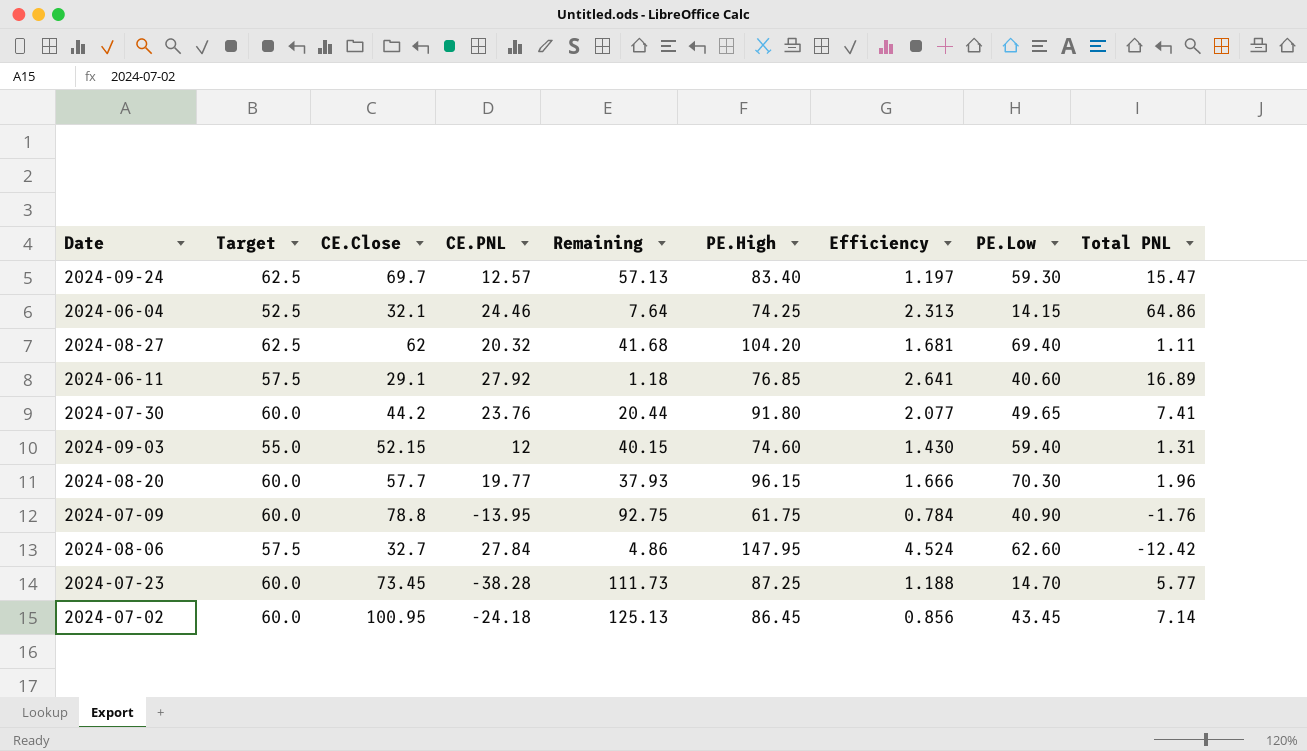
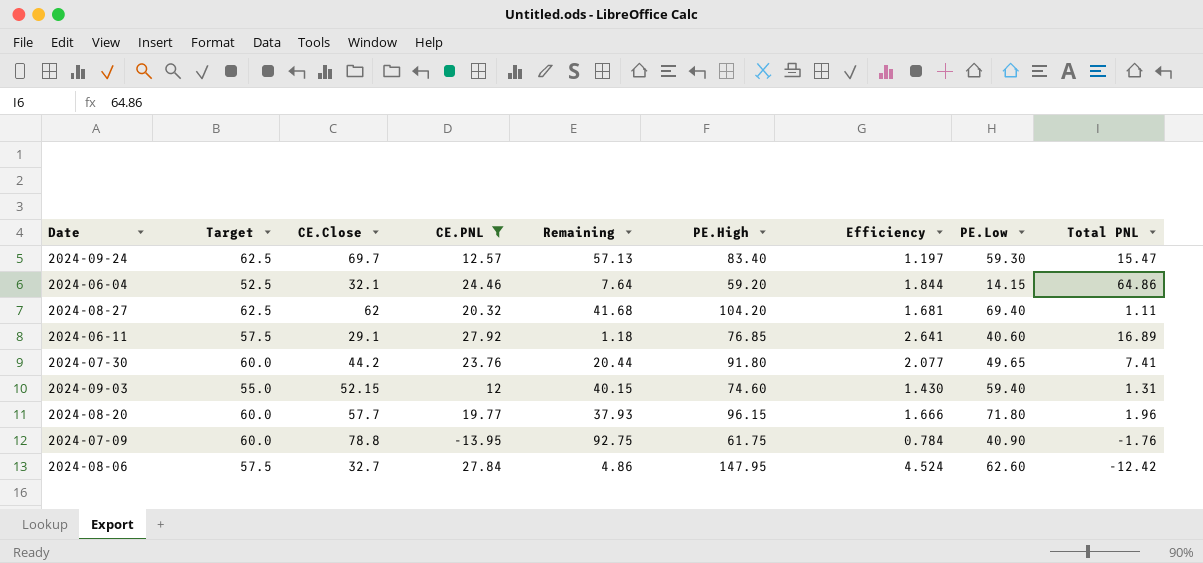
filter: none -> CE.PNL >= -13.95
2024-06-04 | PE.High: 74.25 -> 59.20
2024-06-04 | Efficiency: 2.313 -> 1.844
2024-08-20 | PE.Low: 70.30 -> 71.80

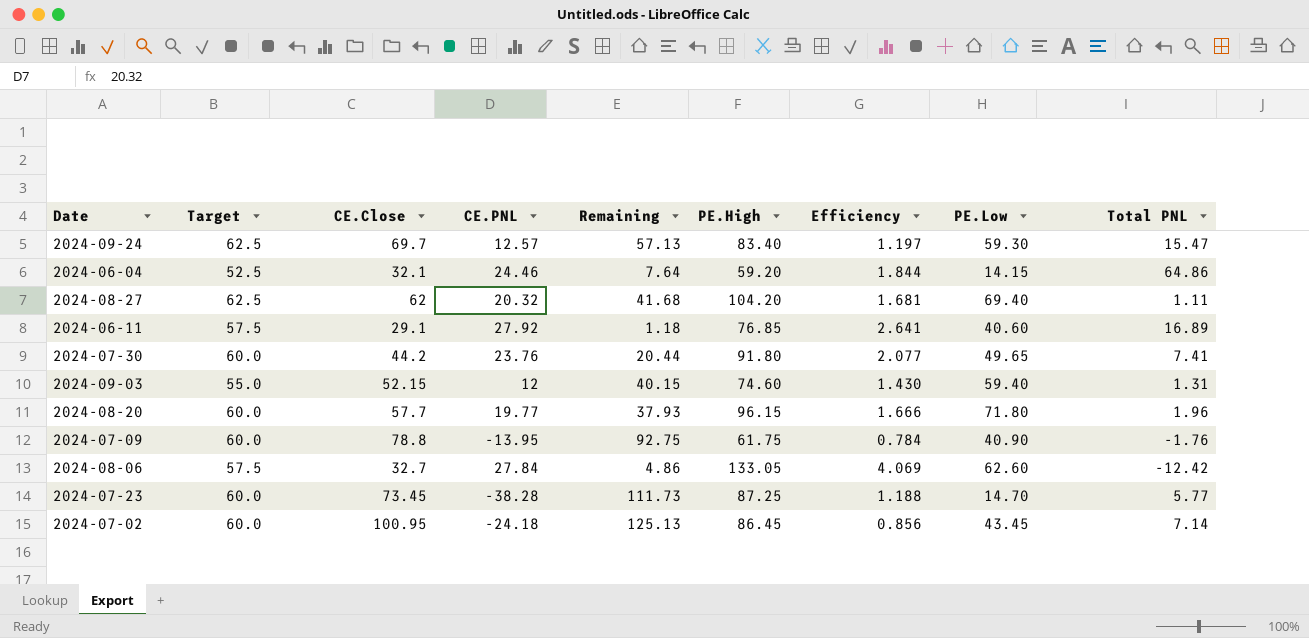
filter: CE.PNL >= -13.95 -> none
2024-08-06 | PE.High: 147.95 -> 133.05
2024-08-06 | Efficiency: 4.524 -> 4.069

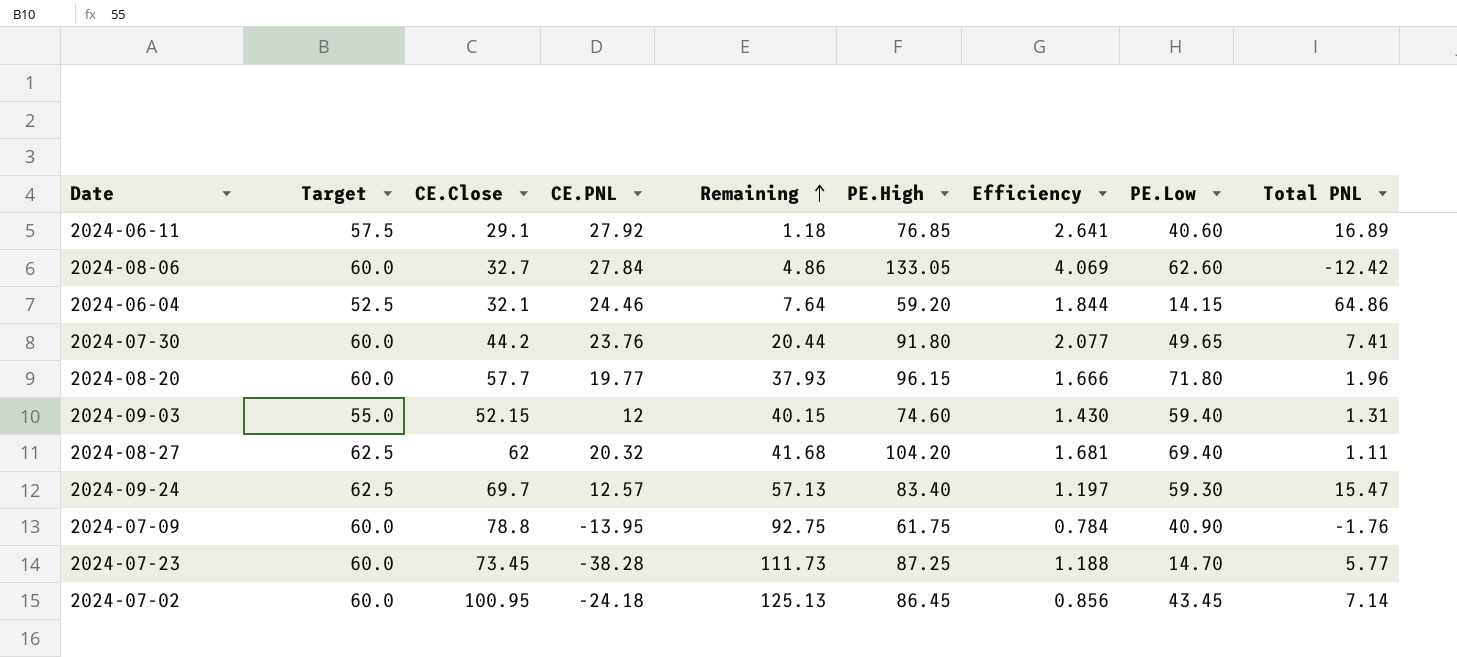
row order: none -> Remaining ascending
2024-08-06 | Target: 57.5 -> 60.0

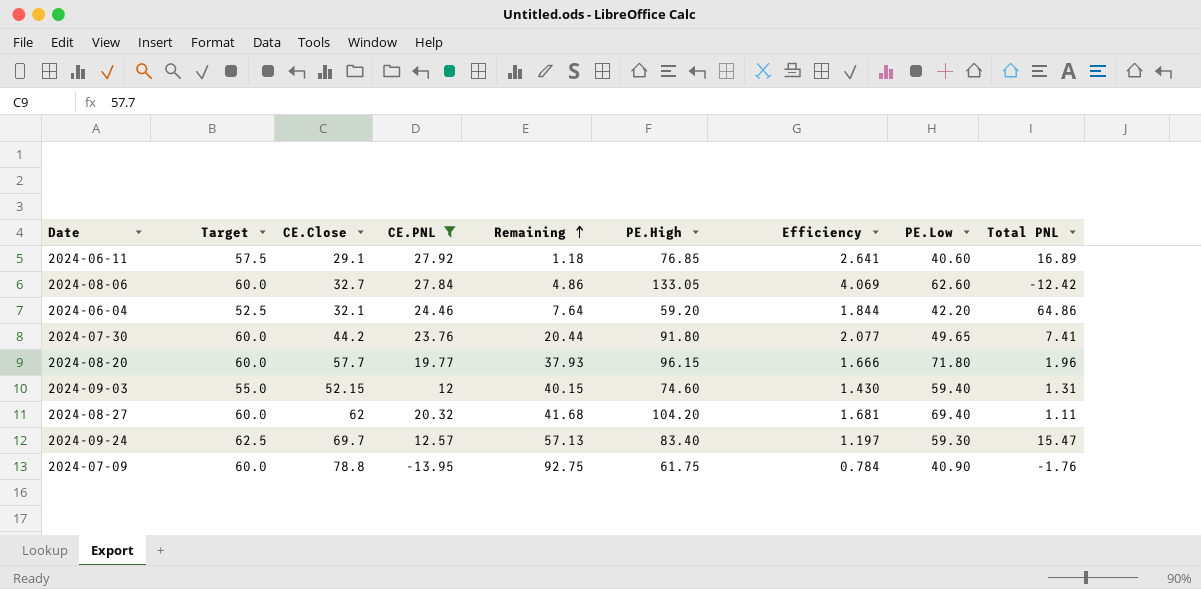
filter: none -> CE.PNL >= -13.95
2024-06-04 | PE.Low: 14.15 -> 42.20
2024-08-27 | Target: 62.5 -> 60.0

